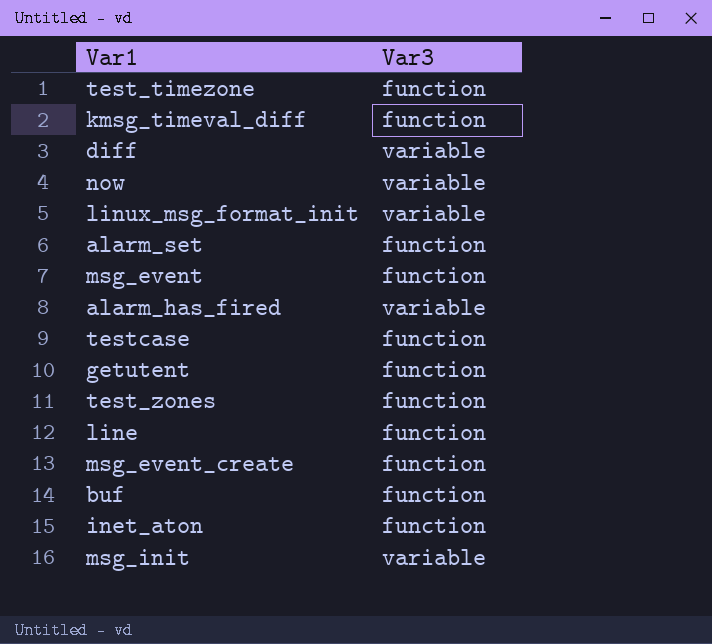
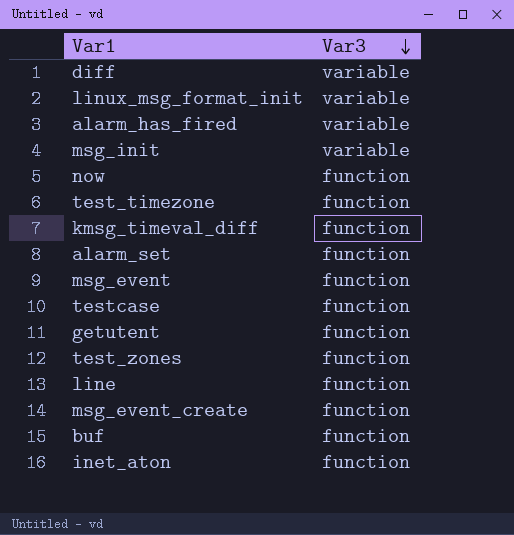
row order: none -> Var3 descending
now | Var3: variable -> function

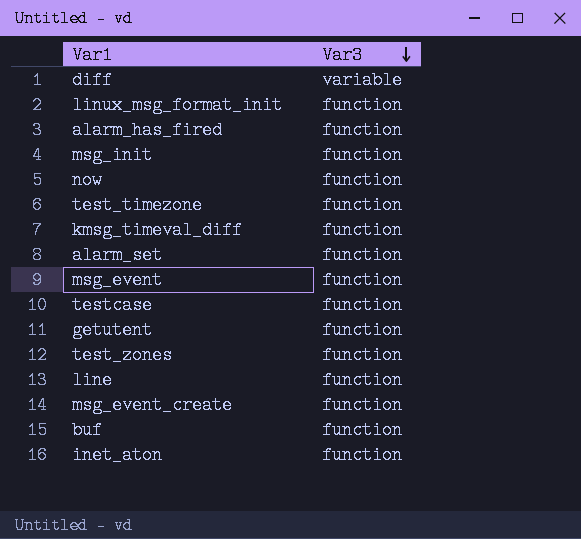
linux_msg_format_init | Var3: variable -> function
alarm_has_fired | Var3: variable -> function
msg_init | Var3: variable -> function

